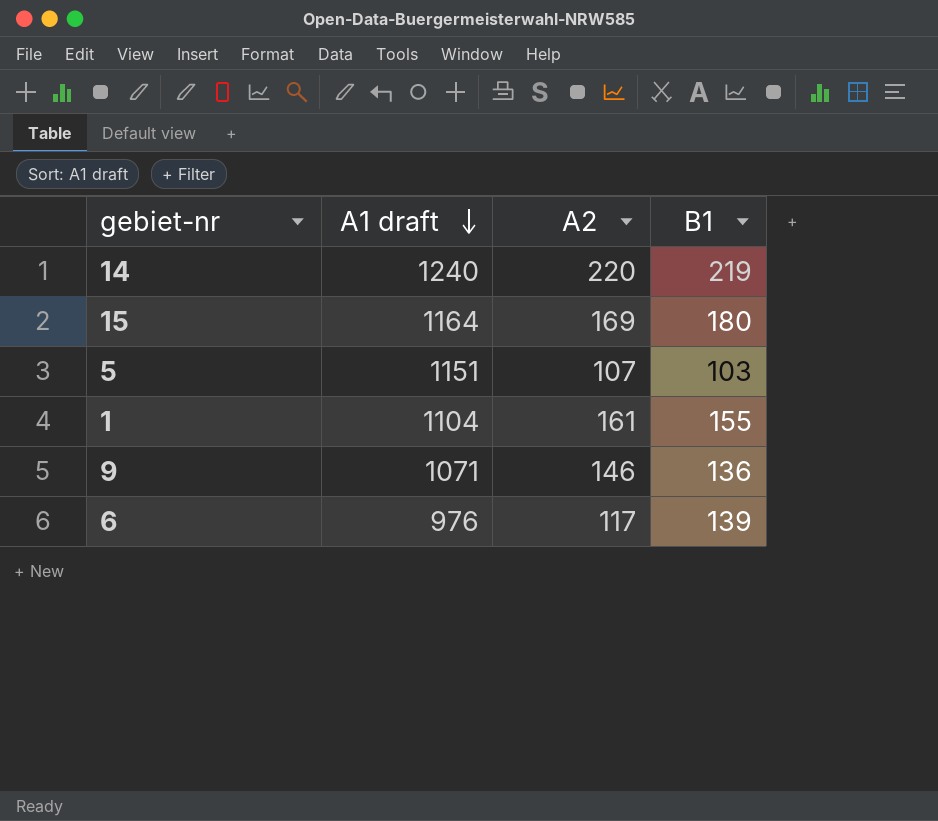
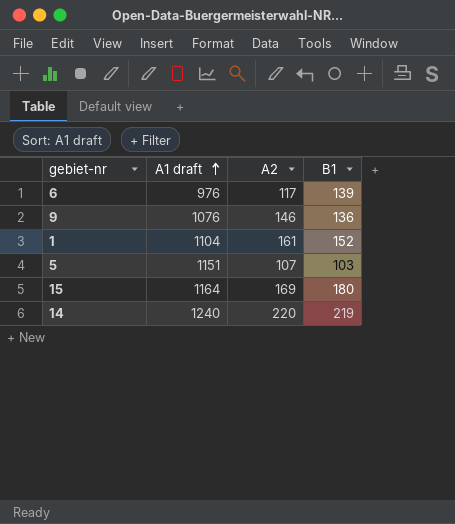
row order: A1 draft descending -> A1 draft ascending
9 | A1 draft: 1071 -> 1076
1 | B1: 155 -> 152

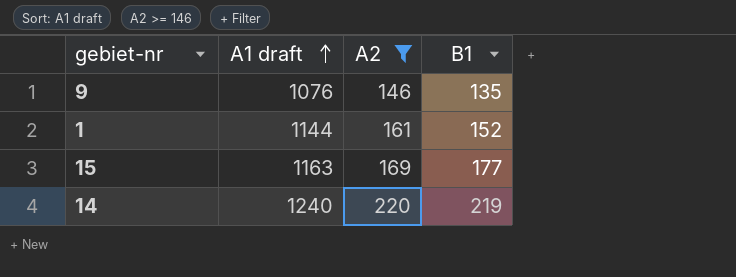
filter: none -> A2 >= 146
9 | B1: 136 -> 135
1 | A1 draft: 1104 -> 1144
15 | A1 draft: 1164 -> 1163
15 | B1: 180 -> 177

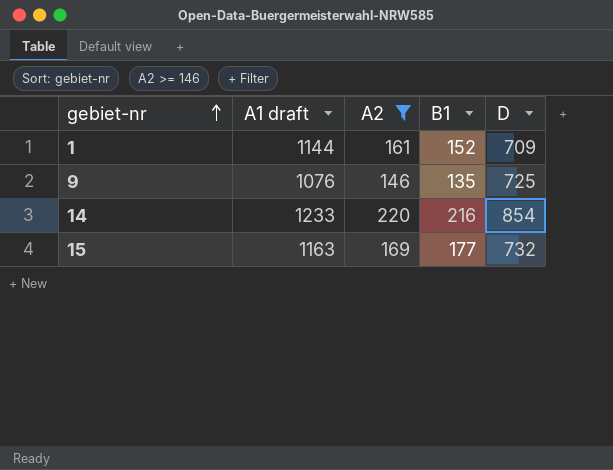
row order: A1 draft ascending -> gebiet-nr ascending
column D | position: none -> 5
14 | A1 draft: 1240 -> 1233
14 | B1: 219 -> 216

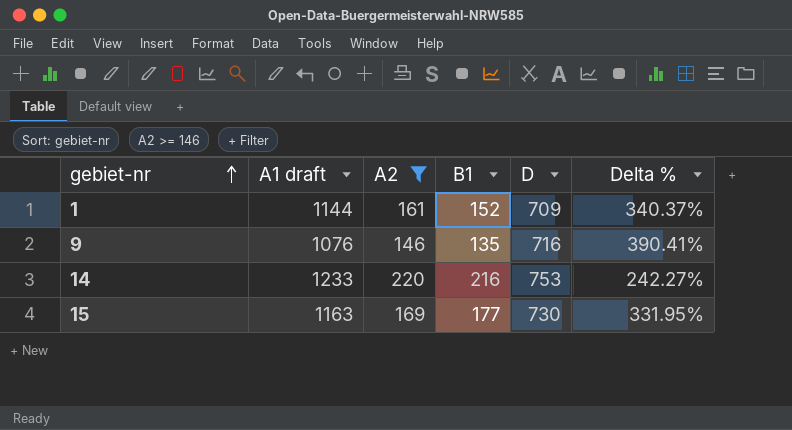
column Delta % | formula: none -> ([D] - [A2]) / [A2]
9 | D: 725 -> 716
14 | D: 854 -> 753
15 | D: 732 -> 730

